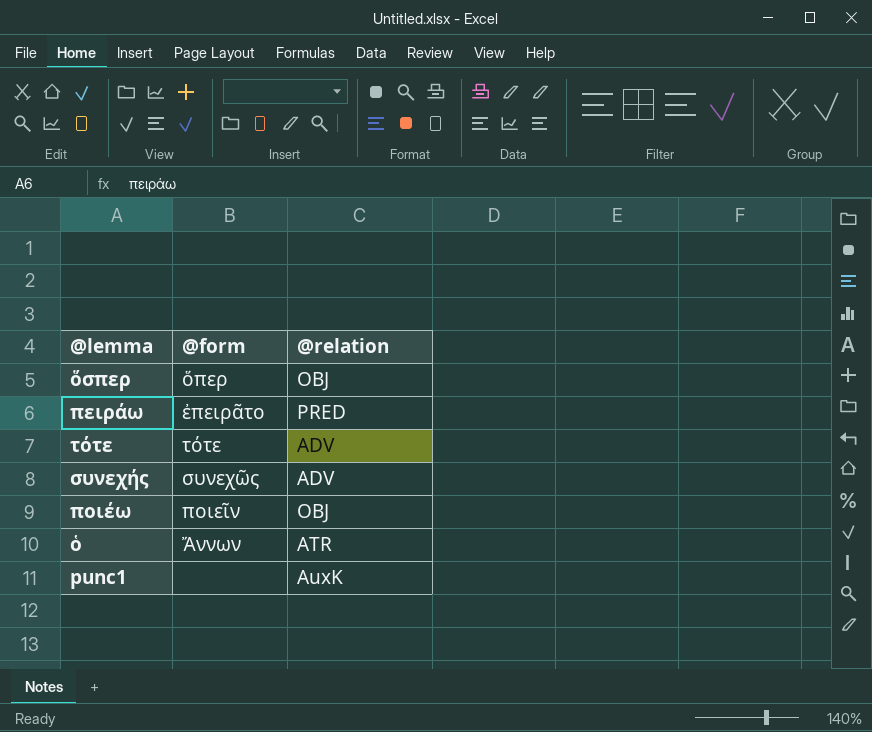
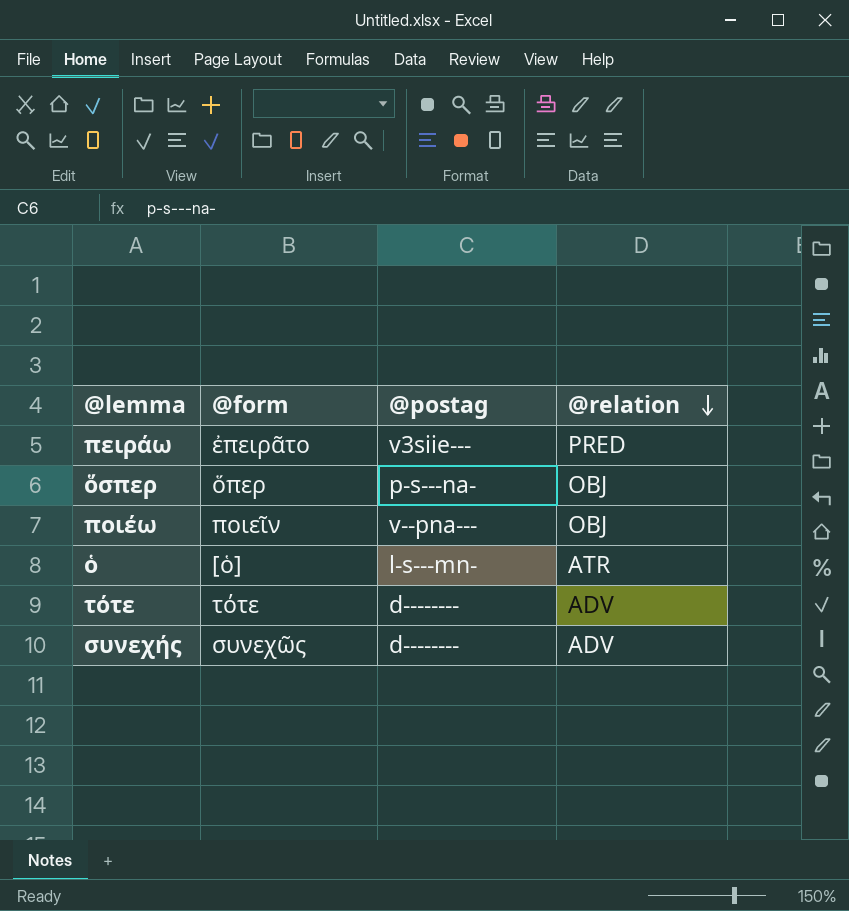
row order: none -> @relation descending
column @postag | position: none -> 3
row punc1: none | AuxK -> none
ὁ | @form: Ἄννων -> [ὁ]

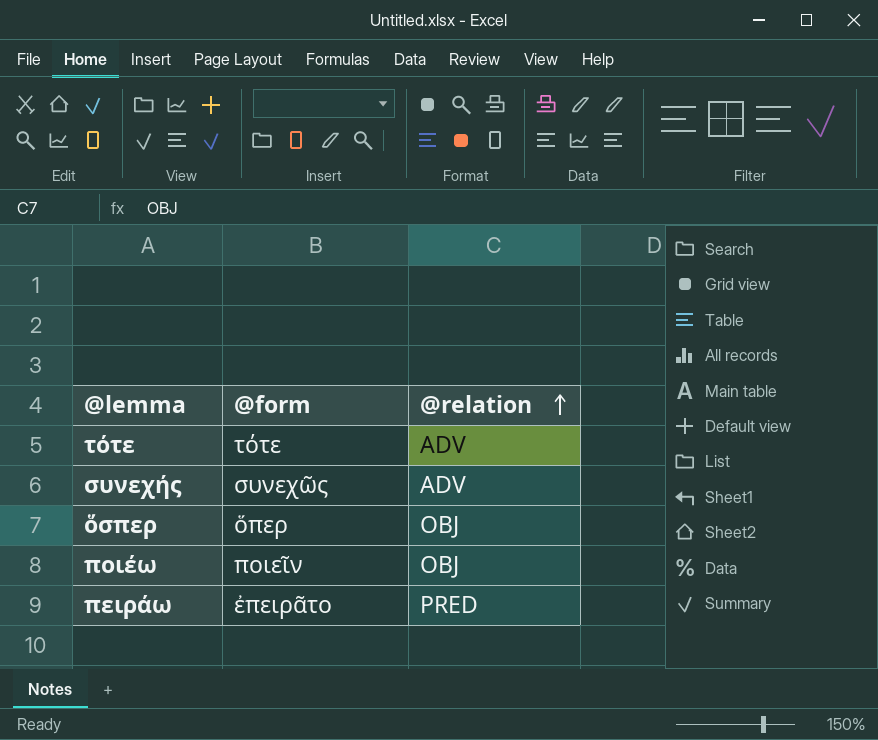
row order: @relation descending -> @relation ascending
column @postag | position: 3 -> none
row ὁ: [ὁ] | l-s---mn- | ATR -> none

